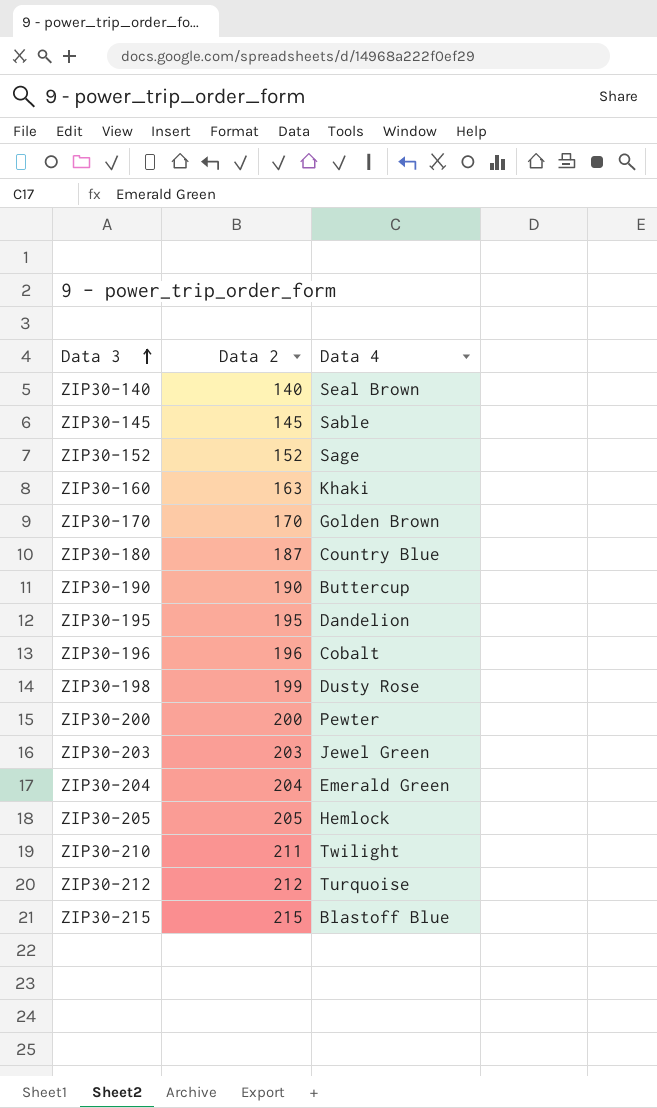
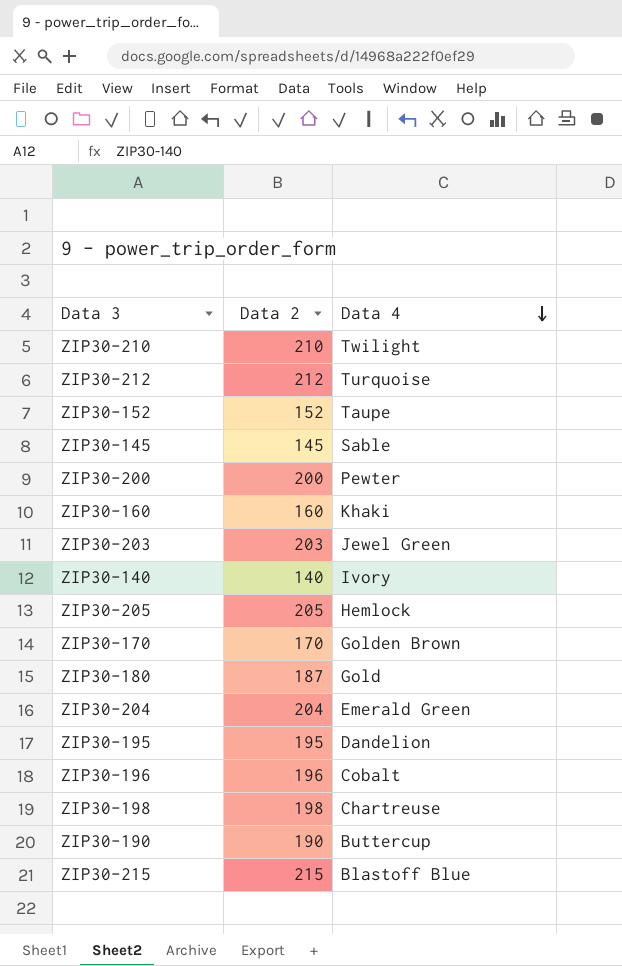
row order: Data 3 ascending -> Data 4 descending
ZIP30-210 | Data 2: 211 -> 210
ZIP30-152 | Data 4: Sage -> Taupe
ZIP30-160 | Data 2: 163 -> 160
ZIP30-140 | Data 4: Seal Brown -> Ivory
ZIP30-180 | Data 4: Country Blue -> Gold
ZIP30-198 | Data 2: 199 -> 198
ZIP30-198 | Data 4: Dusty Rose -> Chartreuse

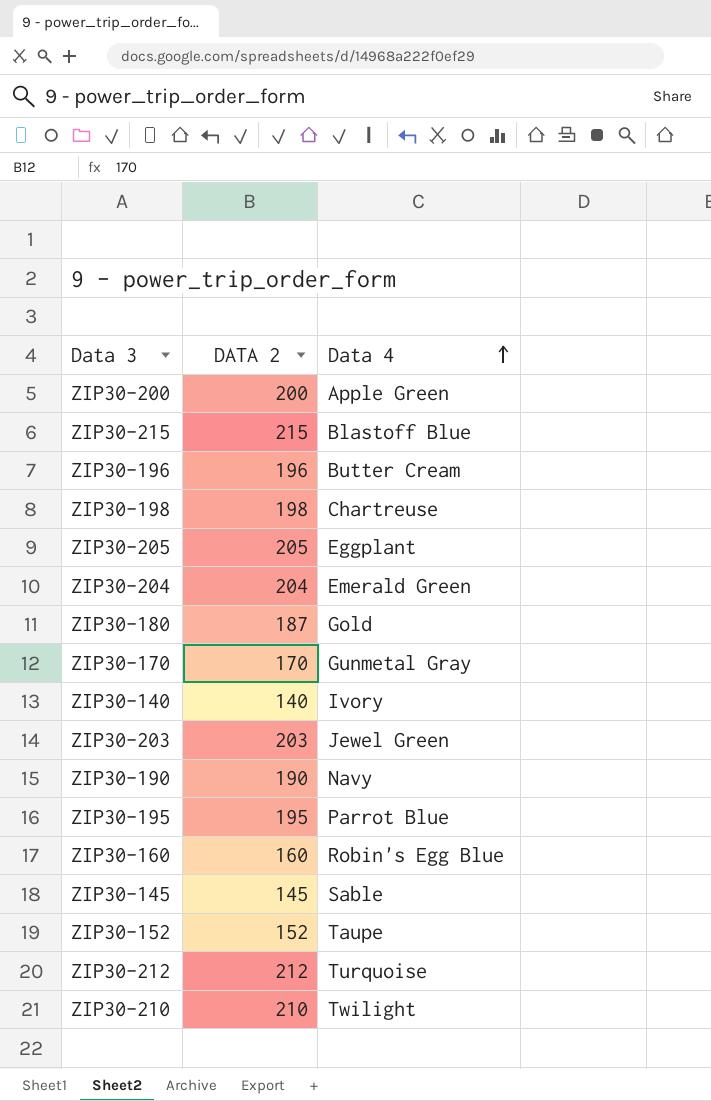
row order: Data 4 descending -> Data 4 ascending
column name: Data 2 -> DATA 2
ZIP30-200 | Data 4: Pewter -> Apple Green
ZIP30-196 | Data 4: Cobalt -> Butter Cream
ZIP30-205 | Data 4: Hemlock -> Eggplant
ZIP30-170 | Data 4: Golden Brown -> Gunmetal Gray
ZIP30-190 | Data 4: Buttercup -> Navy
ZIP30-195 | Data 4: Dandelion -> Parrot Blue
ZIP30-160 | Data 4: Khaki -> Robin's Egg Blue

